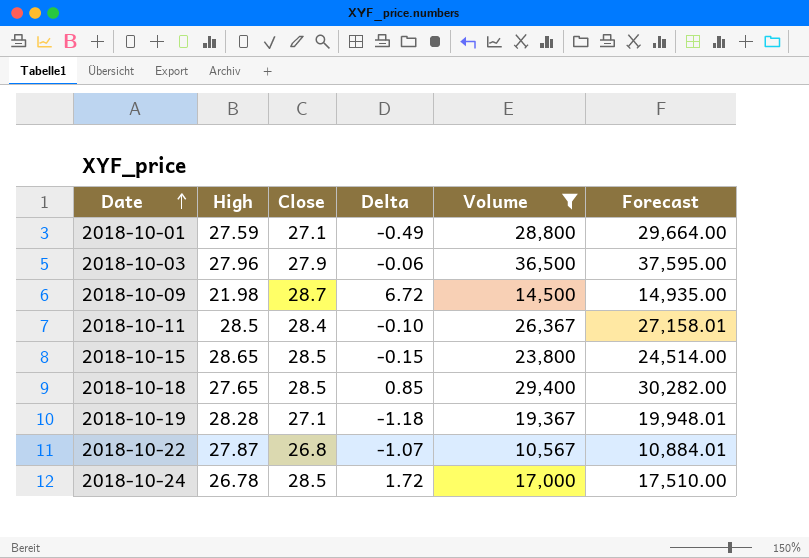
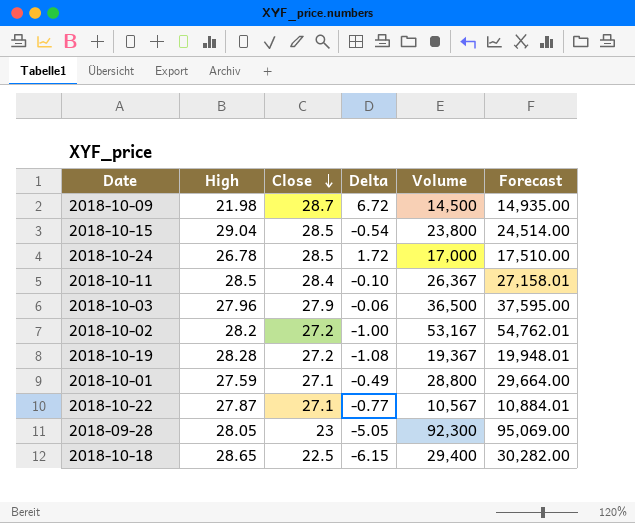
filter: Volume <= 36,500 -> none
row order: Date ascending -> Close descending
2018-10-15 | High: 28.65 -> 29.04
2018-10-15 | Delta: -0.15 -> -0.54
2018-10-19 | Close: 27.1 -> 27.2
2018-10-19 | Delta: -1.18 -> -1.08
2018-10-22 | Close: 26.8 -> 27.1
2018-10-22 | Delta: -1.07 -> -0.77
2018-10-18 | High: 27.65 -> 28.65
2018-10-18 | Close: 28.5 -> 22.5
2018-10-18 | Delta: 0.85 -> -6.15

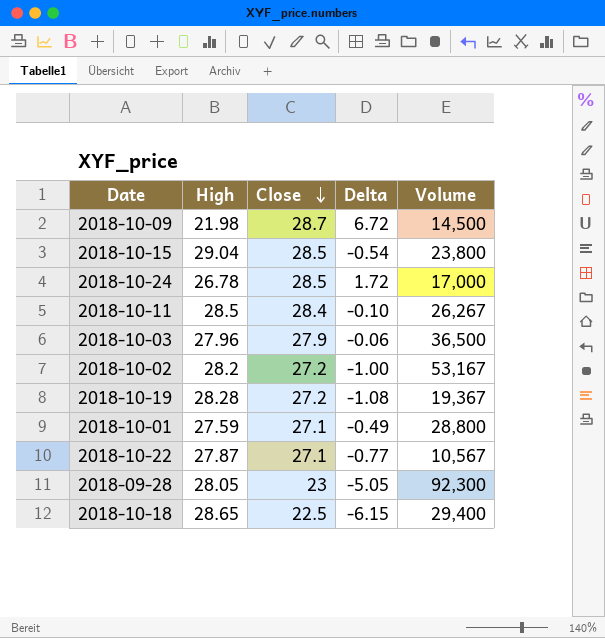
column Forecast | formula: [Volume] * 1.03 -> none
2018-10-11 | Volume: 26,367 -> 26,267

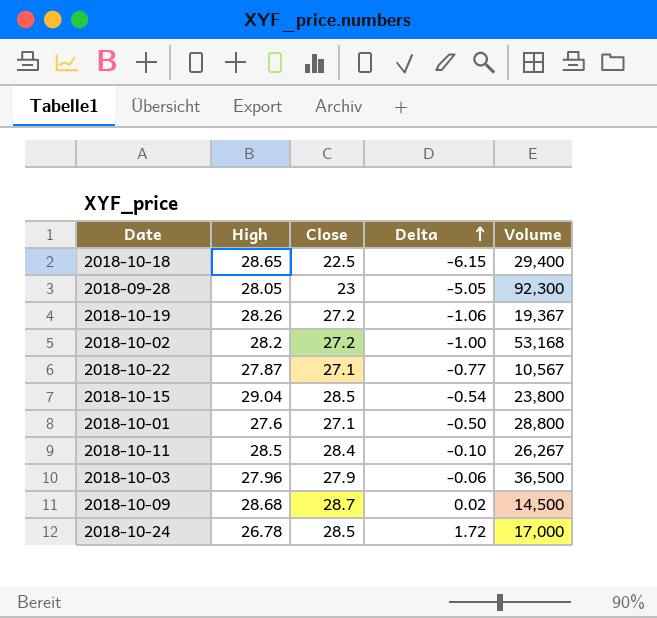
row order: Close descending -> Delta ascending
2018-10-19 | High: 28.28 -> 28.26
2018-10-19 | Delta: -1.08 -> -1.06
2018-10-02 | Volume: 53,167 -> 53,168
2018-10-01 | High: 27.59 -> 27.6
2018-10-01 | Delta: -0.49 -> -0.50
2018-10-09 | High: 21.98 -> 28.68
2018-10-09 | Delta: 6.72 -> 0.02

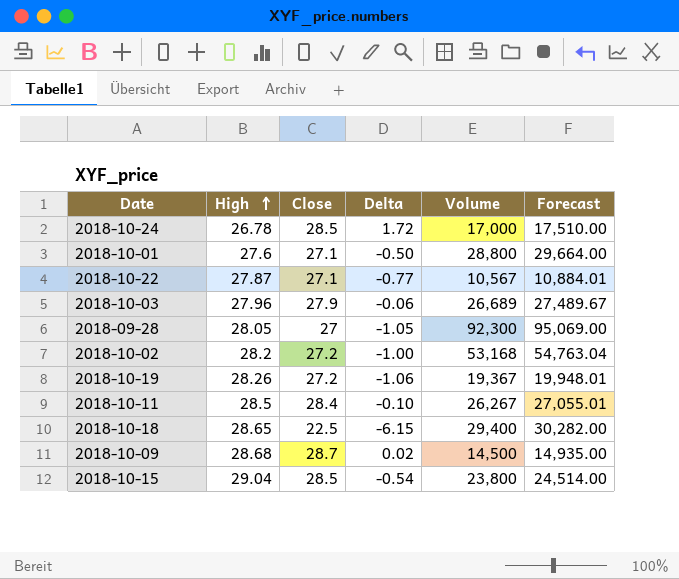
row order: Delta ascending -> High ascending
column Forecast | formula: none -> [Volume] * 1.03
2018-10-03 | Volume: 36,500 -> 26,689
2018-09-28 | Close: 23 -> 27
2018-09-28 | Delta: -5.05 -> -1.05

